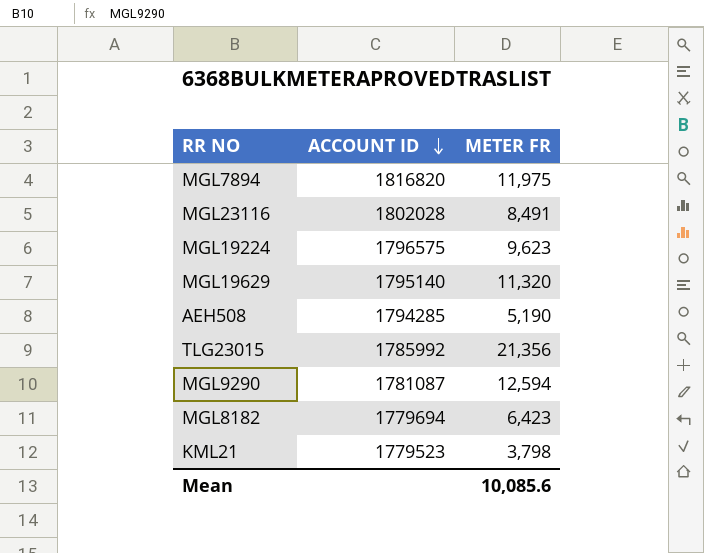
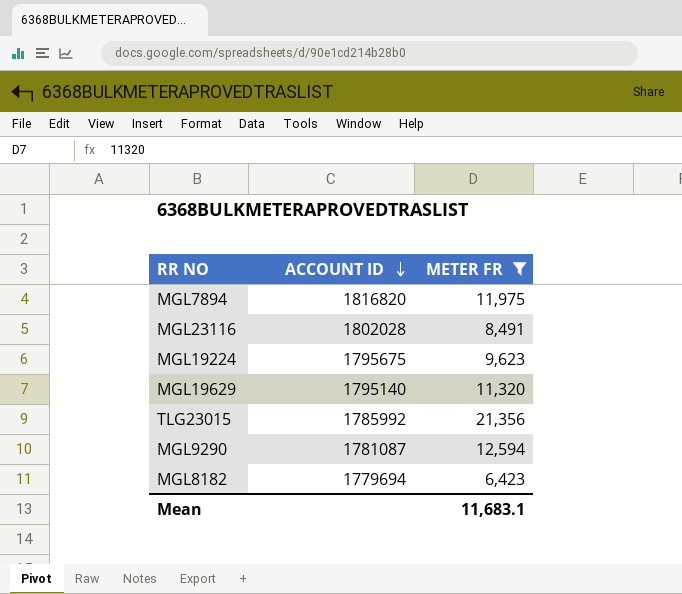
filter: none -> METER FR >= 6,423
MGL19224 | ACCOUNT ID: 1796575 -> 1795675
Mean | METER FR: 10,085.6 -> 11,683.1

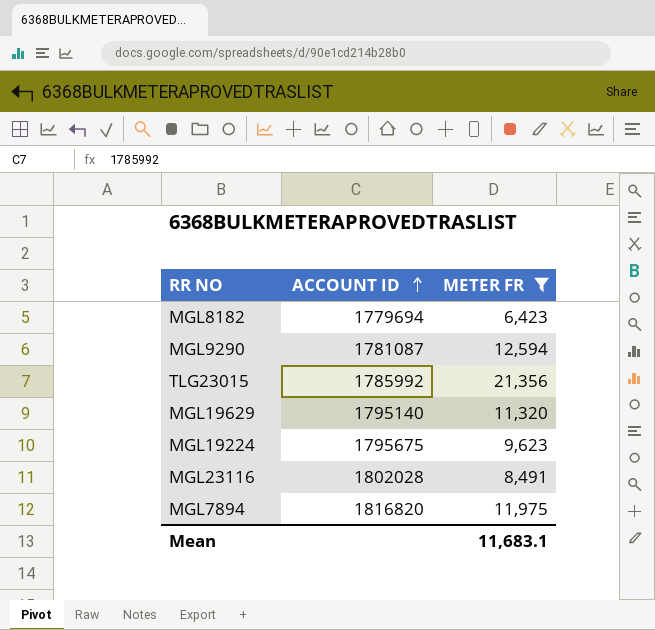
row order: ACCOUNT ID descending -> ACCOUNT ID ascending

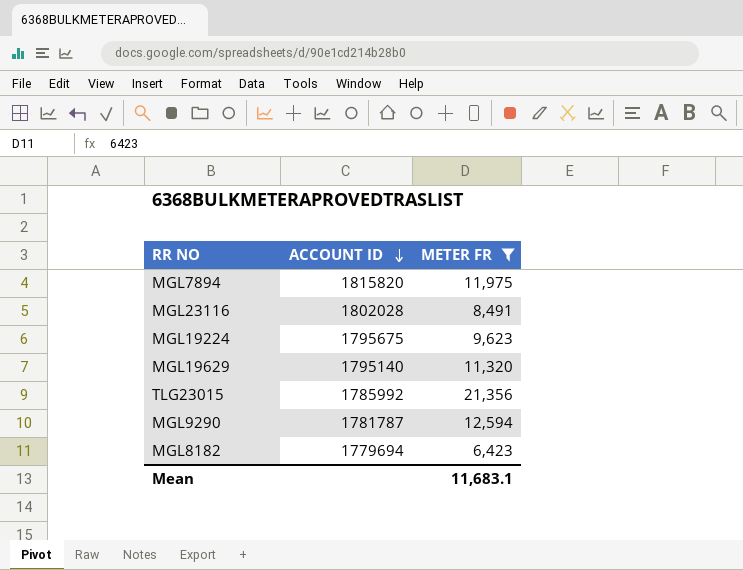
row order: ACCOUNT ID ascending -> ACCOUNT ID descending
MGL7894 | ACCOUNT ID: 1816820 -> 1815820
MGL9290 | ACCOUNT ID: 1781087 -> 1781787

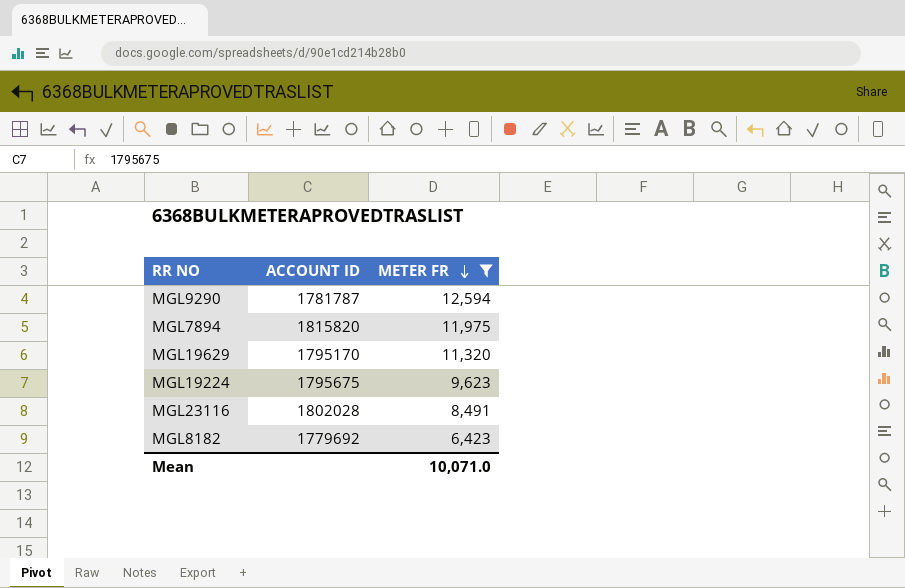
row order: ACCOUNT ID descending -> METER FR descending
row TLG23015: 1785992 | 21,356 -> none
MGL19629 | ACCOUNT ID: 1795140 -> 1795170
MGL8182 | ACCOUNT ID: 1779694 -> 1779692
Mean | METER FR: 11,683.1 -> 10,071.0

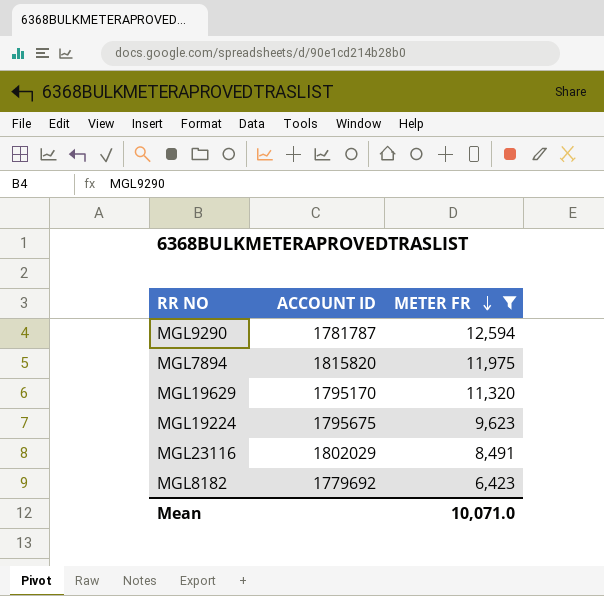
MGL23116 | ACCOUNT ID: 1802028 -> 1802029

